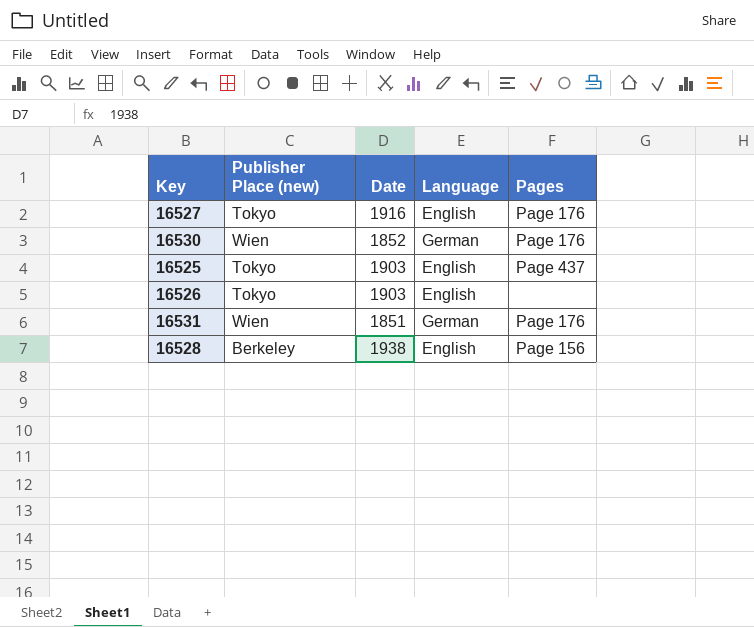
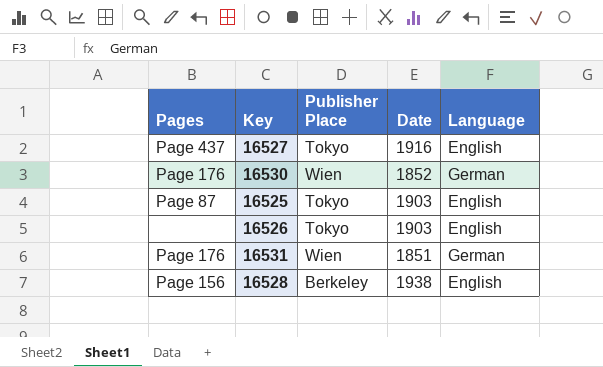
column Pages | position: 5 -> 1
column name: Publisher Place (new) -> Publisher Place
16527 | Pages: Page 176 -> Page 437
16525 | Pages: Page 437 -> Page 87

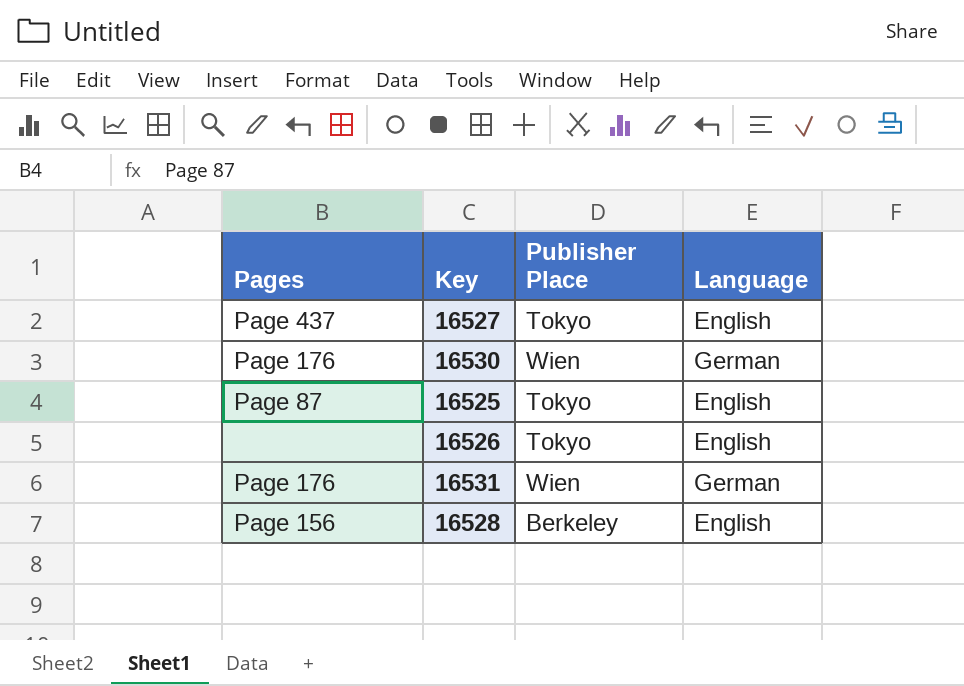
column Date | position: 4 -> none

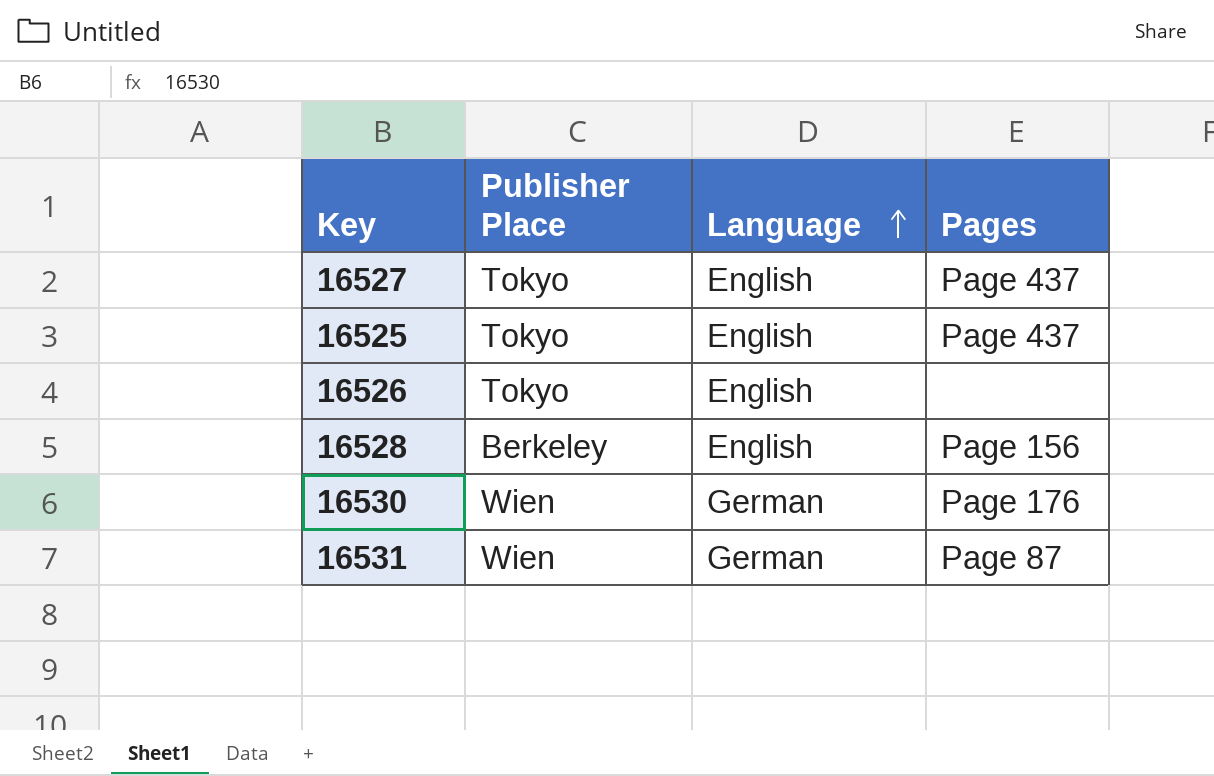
row order: none -> Language ascending
column Pages | position: 1 -> 4
16525 | Pages: Page 87 -> Page 437
16531 | Pages: Page 176 -> Page 87

